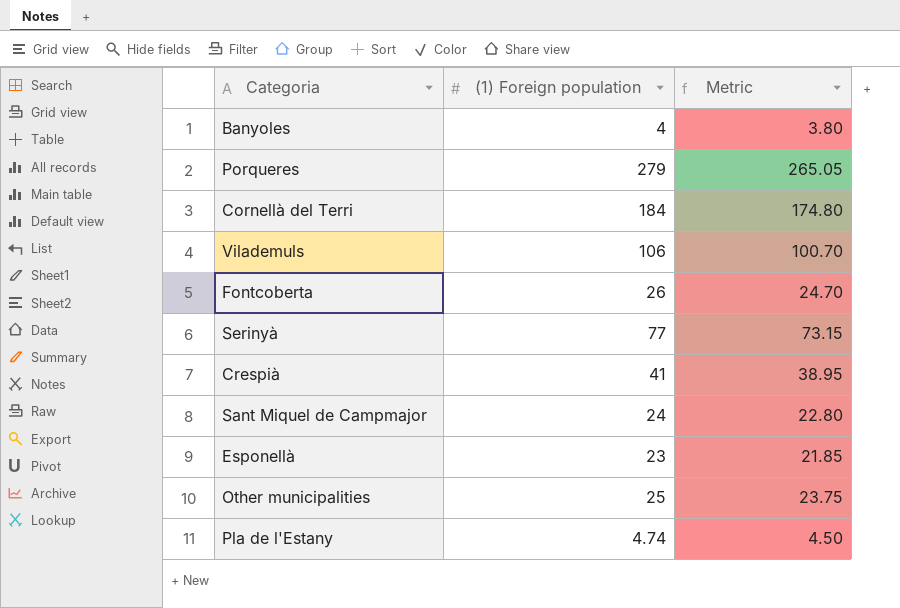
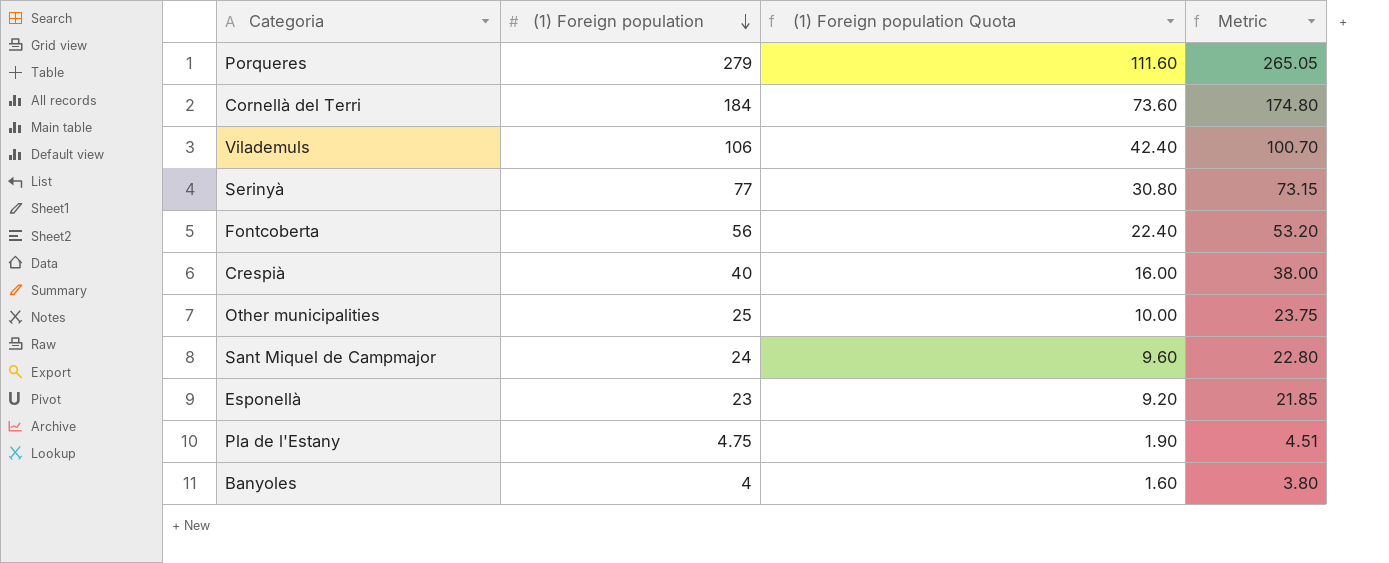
row order: none -> (1) Foreign population descending
column (1) Foreign population Quota | formula: none -> [(1) Foreign population] * 0.4
Fontcoberta | (1) Foreign population: 26 -> 56
Fontcoberta | Metric: 24.70 -> 53.20
Crespià | (1) Foreign population: 41 -> 40
Crespià | Metric: 38.95 -> 38.00
Pla de l'Estany | (1) Foreign population: 4.74 -> 4.75
Pla de l'Estany | Metric: 4.50 -> 4.51

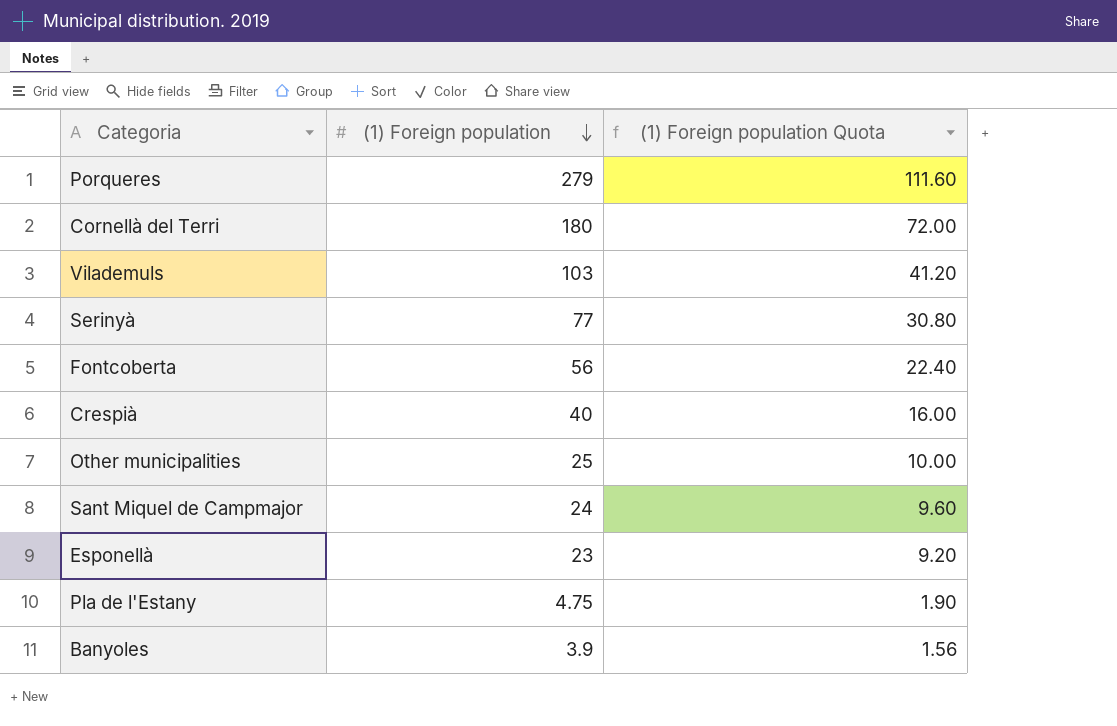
column Metric | formula: [(1) Foreign population] * 0.95 -> none
Cornellà del Terri | (1) Foreign population: 184 -> 180
Cornellà del Terri | (1) Foreign population Quota: 73.60 -> 72.00
Vilademuls | (1) Foreign population: 106 -> 103
Vilademuls | (1) Foreign population Quota: 42.40 -> 41.20
Banyoles | (1) Foreign population: 4 -> 3.9
Banyoles | (1) Foreign population Quota: 1.60 -> 1.56

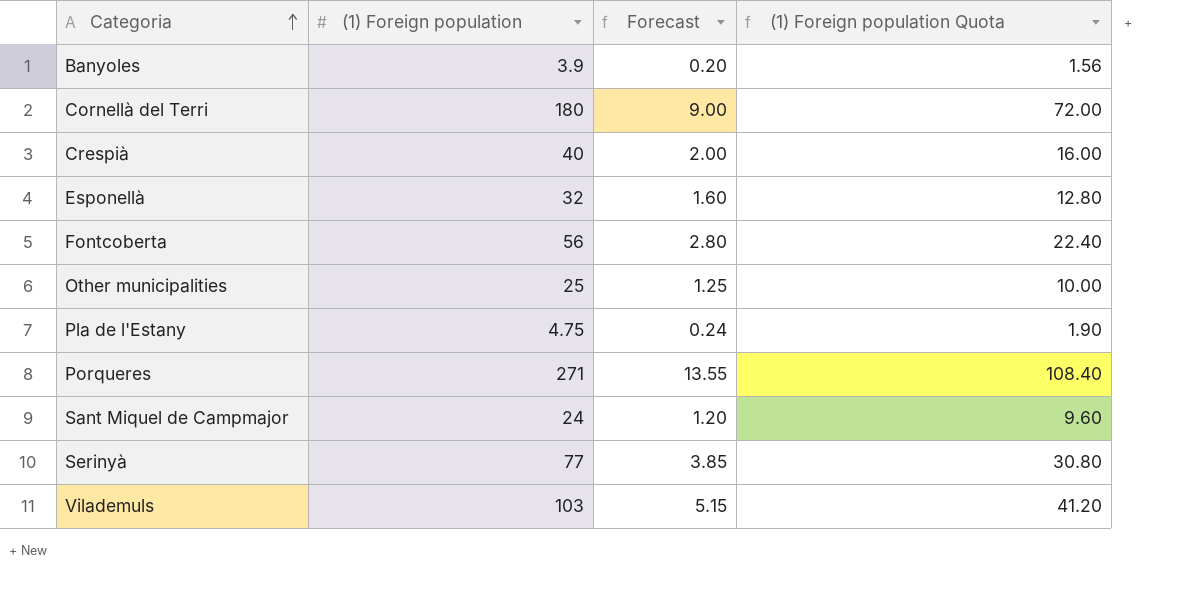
row order: (1) Foreign population descending -> Categoria ascending
column Forecast | formula: none -> [(1) Foreign population] * 0.05
Esponellà | (1) Foreign population: 23 -> 32
Esponellà | (1) Foreign population Quota: 9.20 -> 12.80
Porqueres | (1) Foreign population: 279 -> 271
Porqueres | (1) Foreign population Quota: 111.60 -> 108.40

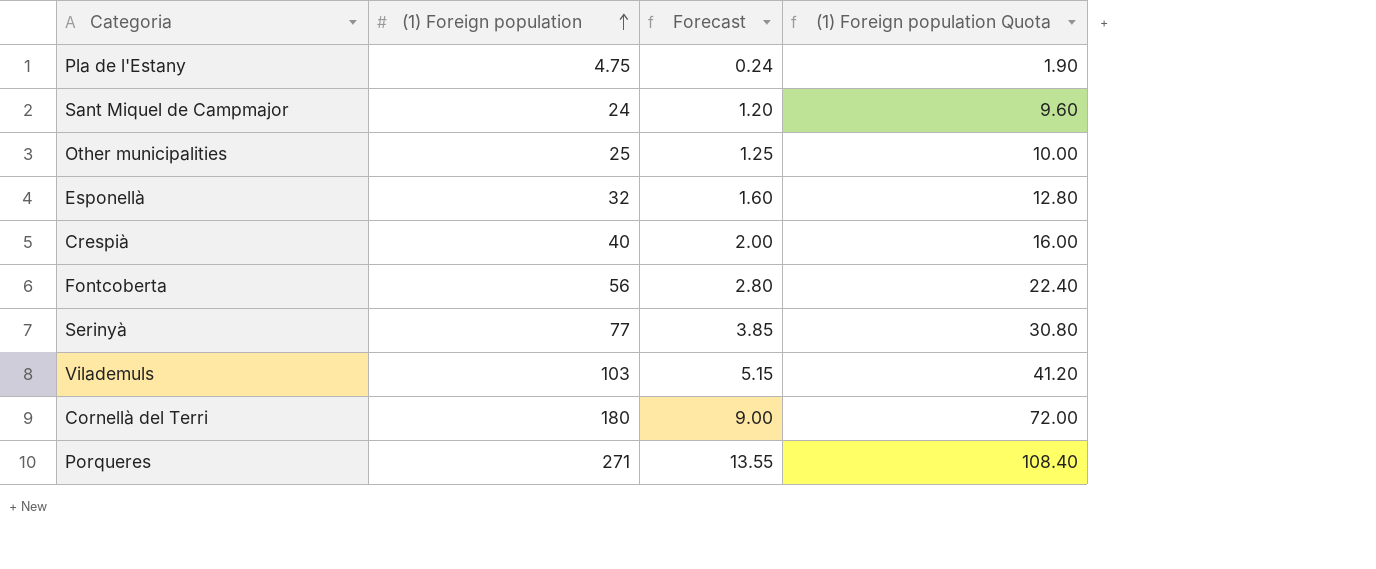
row order: Categoria ascending -> (1) Foreign population ascending
row Banyoles: 3.9 | 0.20 | 1.56 -> none

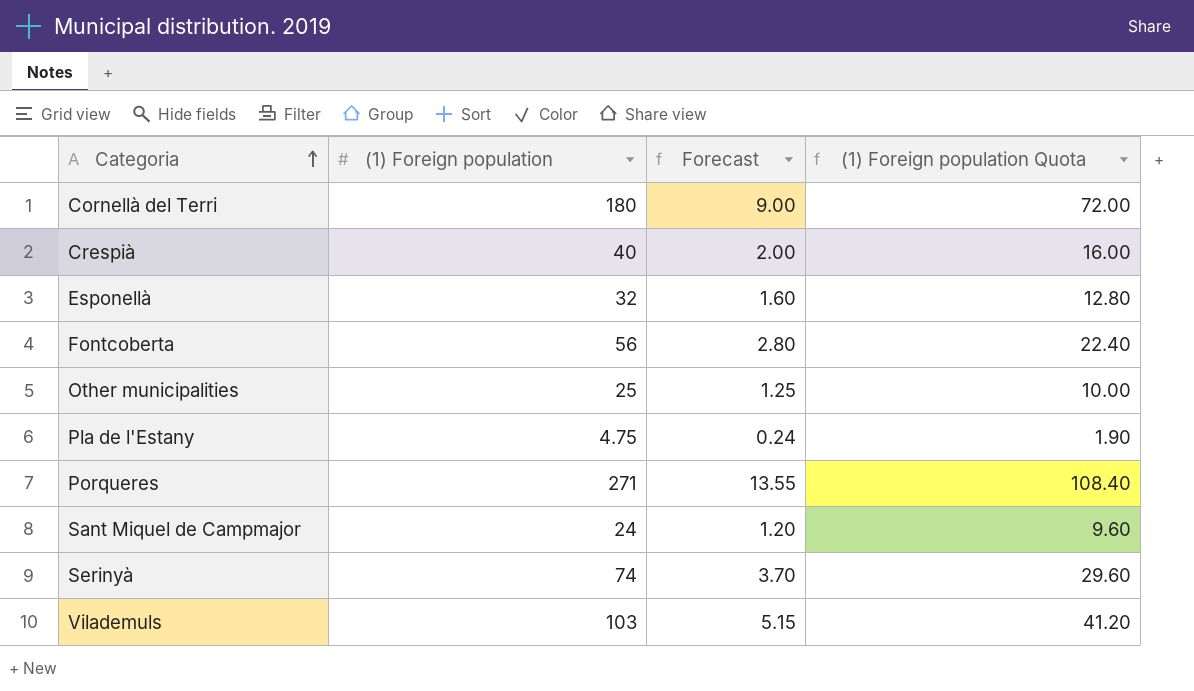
row order: (1) Foreign population ascending -> Categoria ascending
Serinyà | (1) Foreign population: 77 -> 74
Serinyà | Forecast: 3.85 -> 3.70
Serinyà | (1) Foreign population Quota: 30.80 -> 29.60

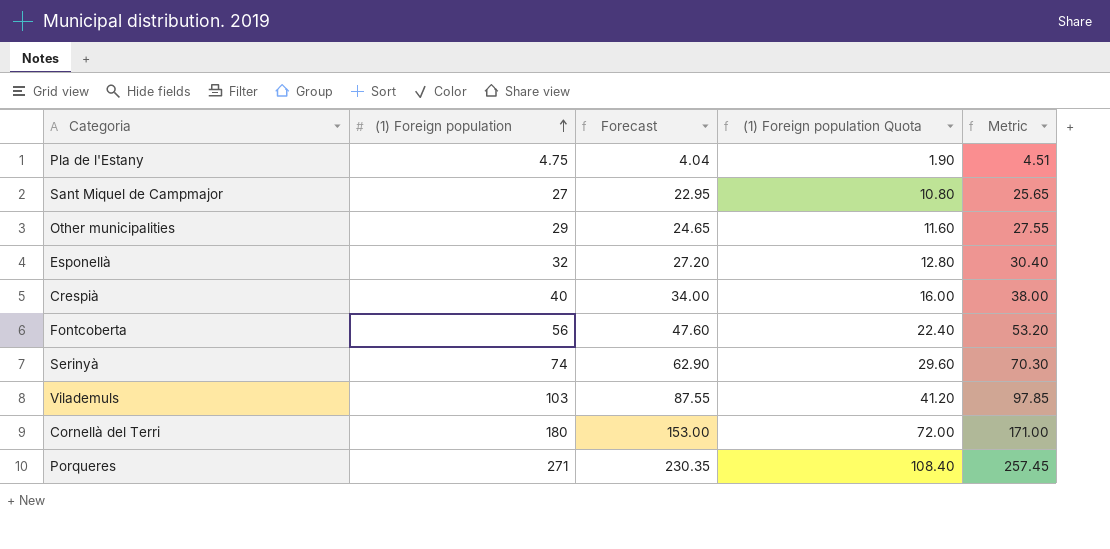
row order: Categoria ascending -> (1) Foreign population ascending
column Forecast | formula: [(1) Foreign population] * 0.05 -> [(1) Foreign population] * 0.85
column Metric | formula: none -> [(1) Foreign population] * 0.95
Sant Miquel de Campmajor | (1) Foreign population: 24 -> 27
Sant Miquel de Campmajor | (1) Foreign population Quota: 9.60 -> 10.80
Other municipalities | (1) Foreign population: 25 -> 29
Other municipalities | (1) Foreign population Quota: 10.00 -> 11.60

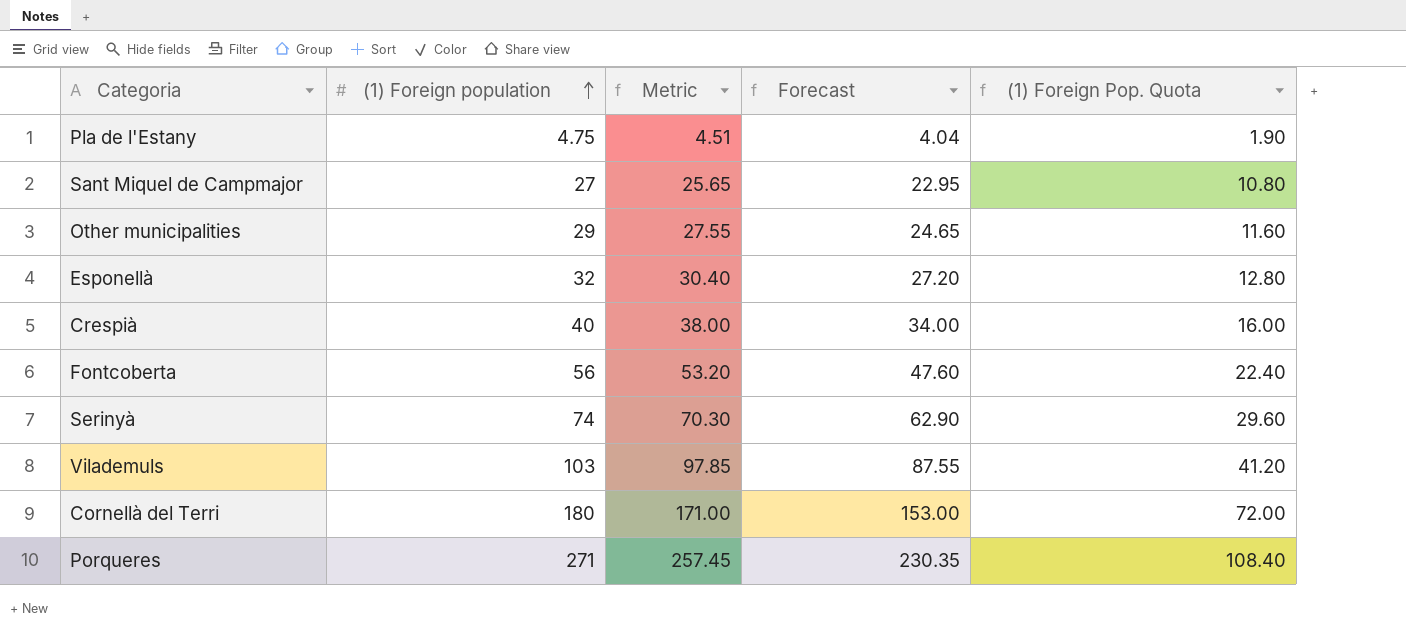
column Metric | position: 5 -> 3
column name: (1) Foreign population Quota -> (1) Foreign Pop. Quota

